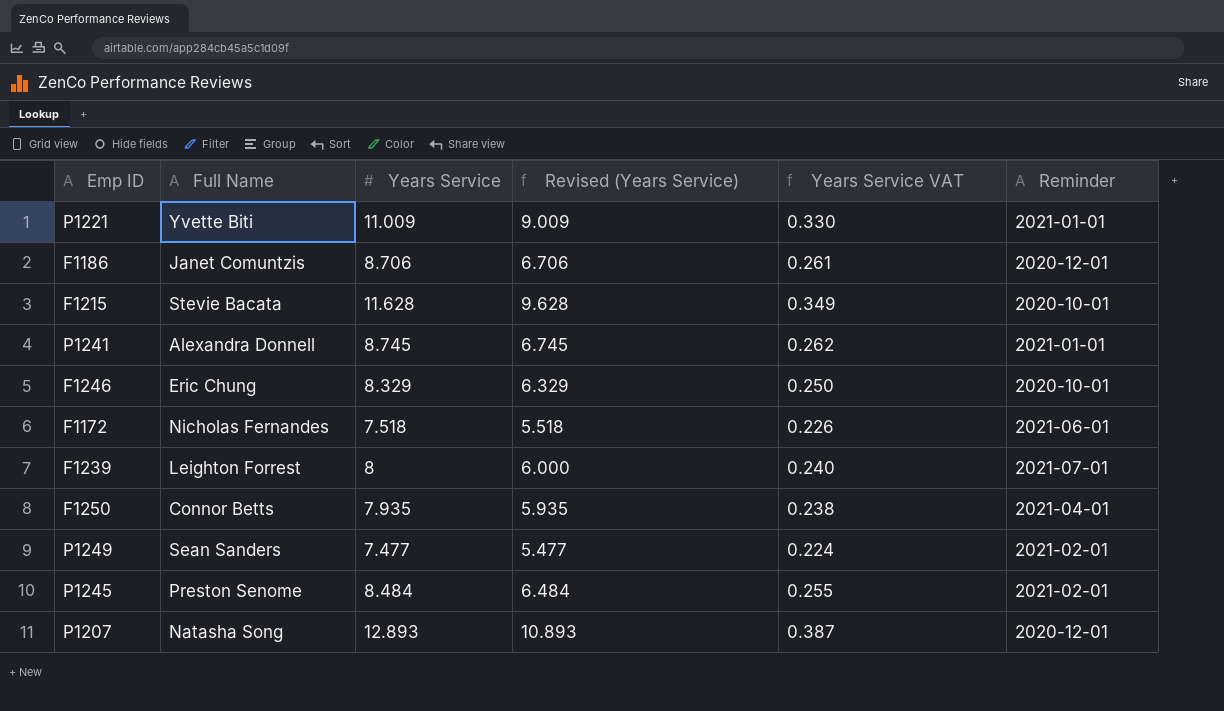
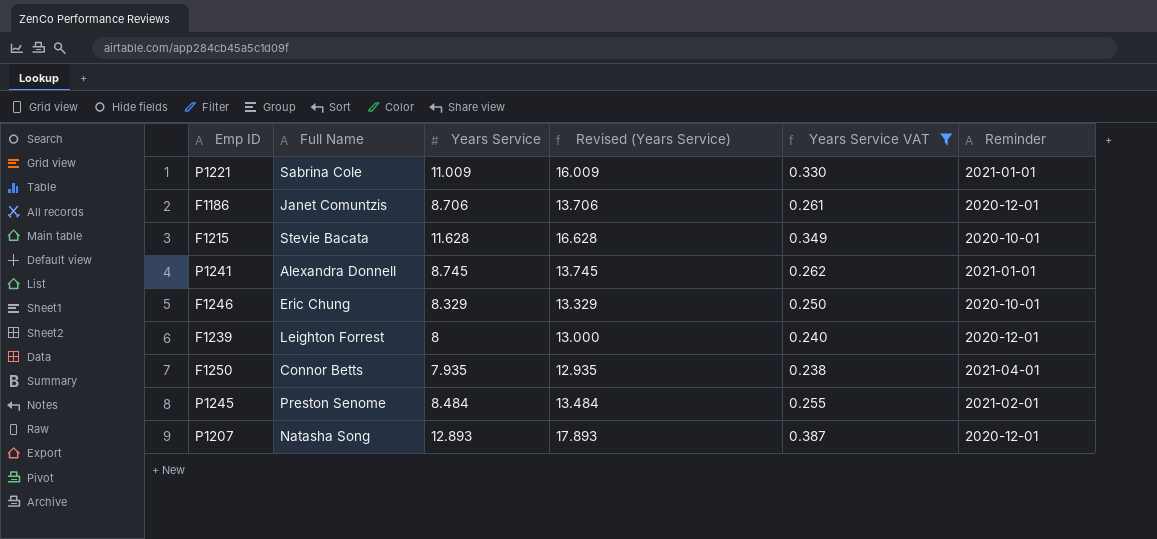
filter: none -> Years Service VAT >= 0.238
column Revised (Years Service) | formula: [Years Service] - 2 -> [Years Service] + 5
P1221 | Full Name: Yvette Biti -> Sabrina Cole
F1239 | Reminder: 2021-07-01 -> 2020-12-01

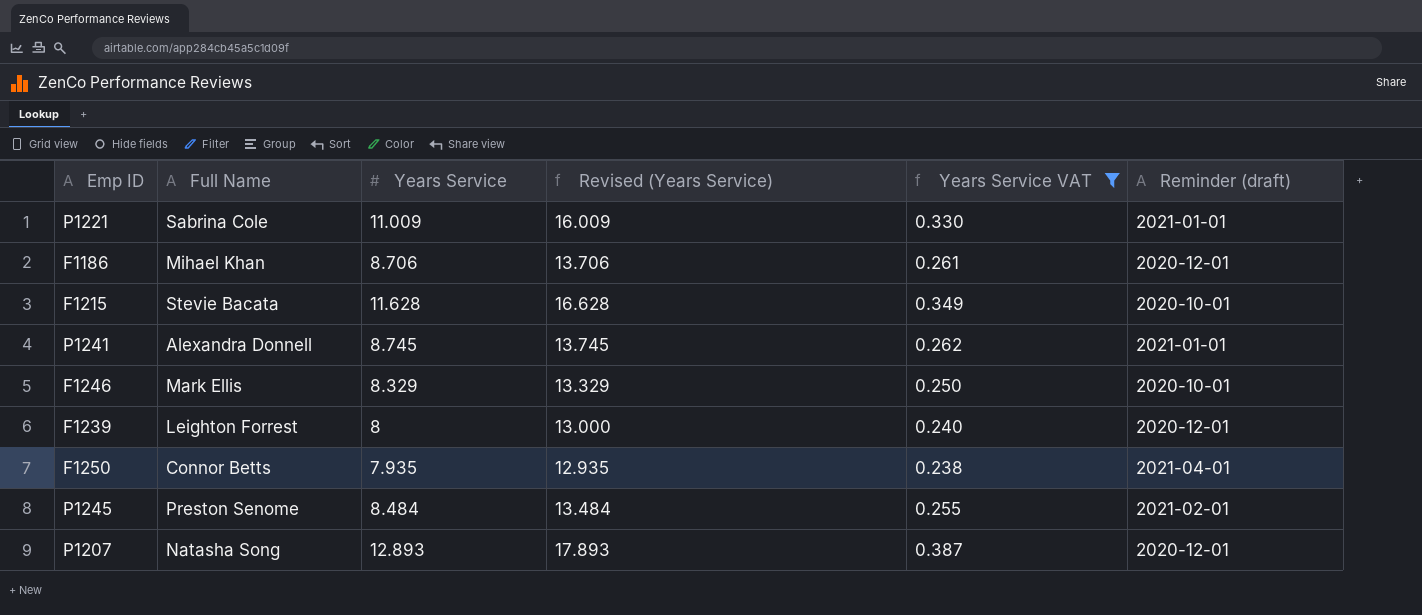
column name: Reminder -> Reminder (draft)
F1186 | Full Name: Janet Comuntzis -> Mihael Khan
F1246 | Full Name: Eric Chung -> Mark Ellis

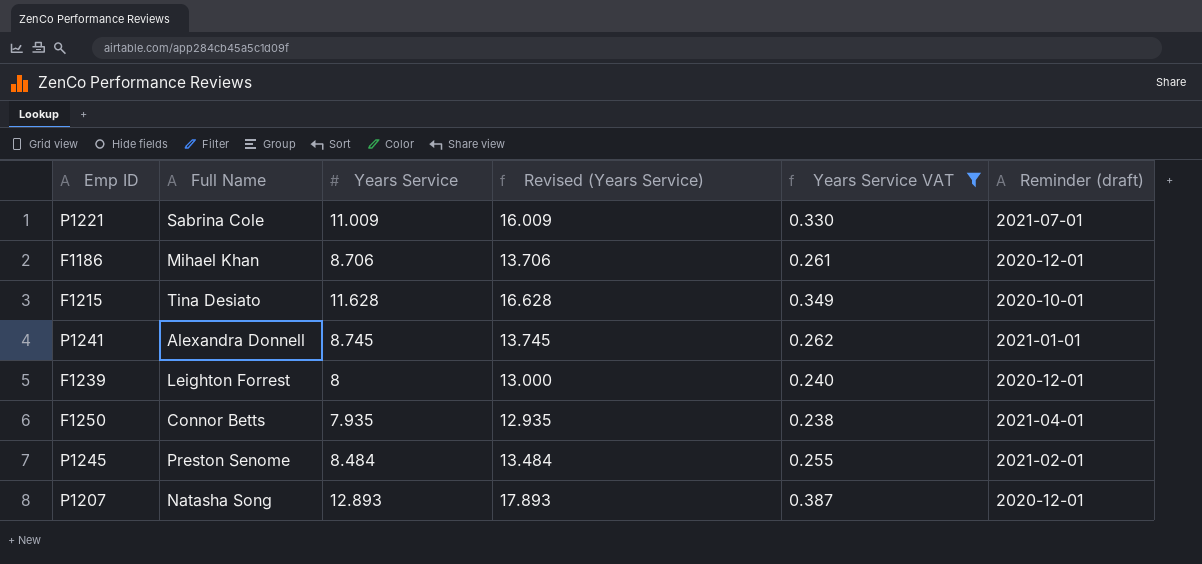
row F1246: Mark Ellis | 8.329 | 13.329 | 0.250 | 2020-10-01 -> none
P1221 | Reminder (draft): 2021-01-01 -> 2021-07-01
F1215 | Full Name: Stevie Bacata -> Tina Desiato

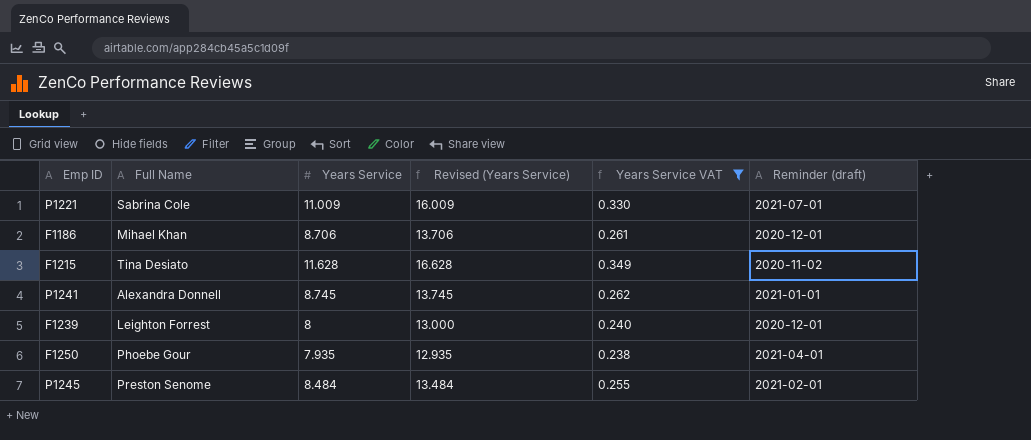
row P1207: Natasha Song | 12.893 | 17.893 | 0.387 | 2020-12-01 -> none
F1215 | Reminder (draft): 2020-10-01 -> 2020-11-02
F1250 | Full Name: Connor Betts -> Phoebe Gour

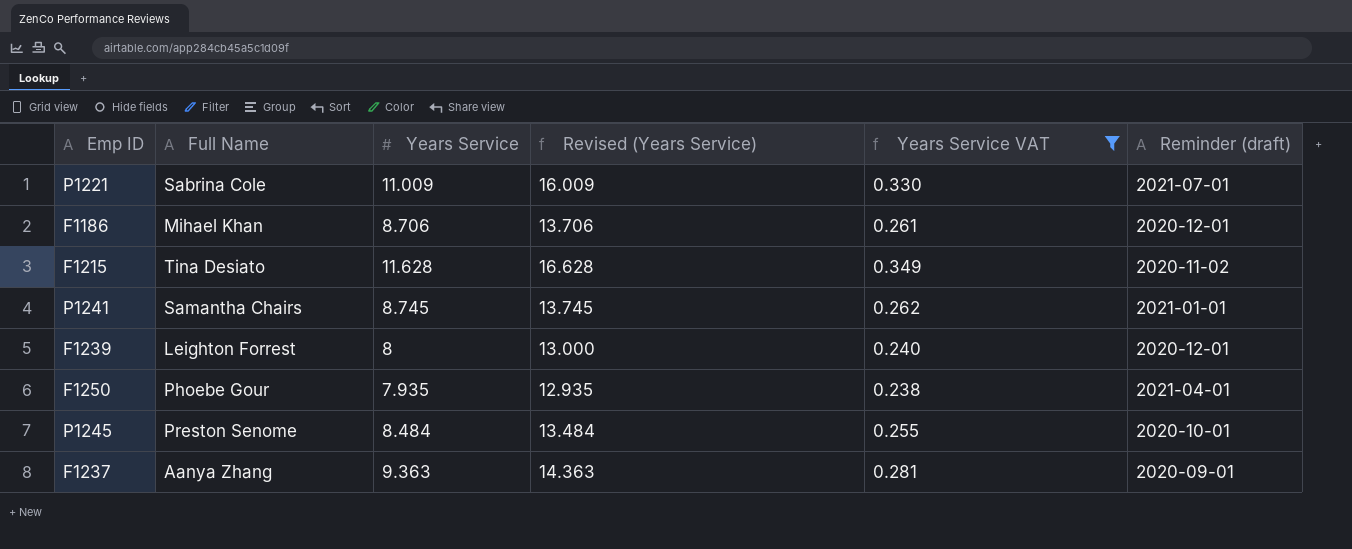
P1241 | Full Name: Alexandra Donnell -> Samantha Chairs
P1245 | Reminder (draft): 2021-02-01 -> 2020-10-01
row F1237: none -> Aanya Zhang | 9.363 | 14.363 | 0.281 | 2020-09-01

